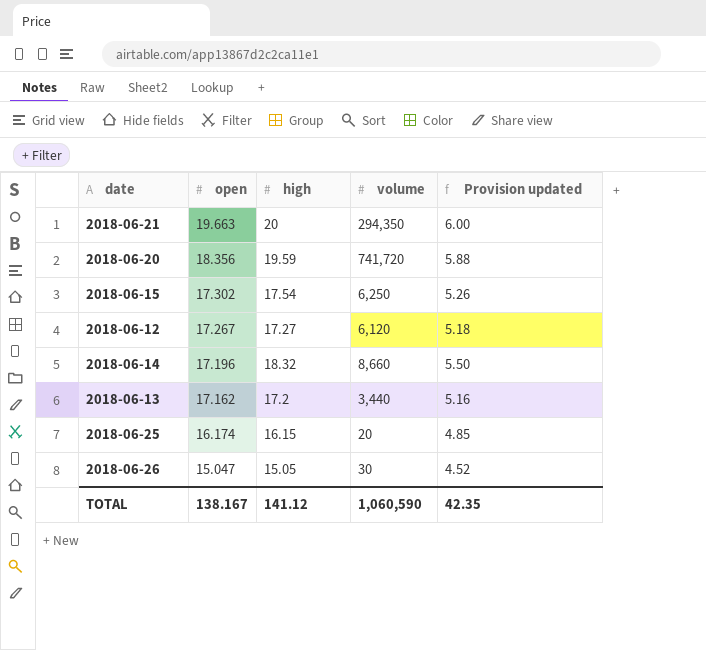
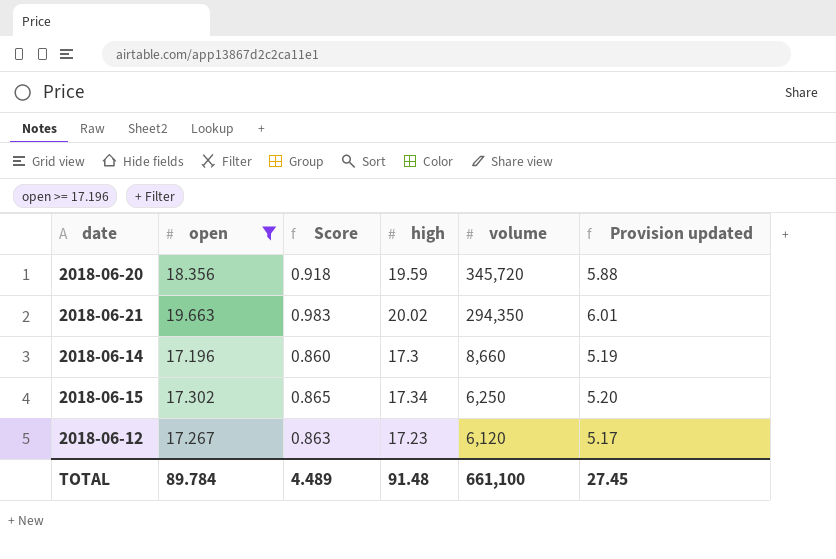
filter: none -> open >= 17.196
row order: open descending -> volume descending
column Score | formula: none -> [open] * 0.05
2018-06-20 | volume: 741,720 -> 345,720
2018-06-21 | high: 20 -> 20.02
2018-06-21 | Provision updated: 6.00 -> 6.01
2018-06-14 | high: 18.32 -> 17.3
2018-06-14 | Provision updated: 5.50 -> 5.19
2018-06-15 | high: 17.54 -> 17.34
2018-06-15 | Provision updated: 5.26 -> 5.20
2018-06-12 | high: 17.27 -> 17.23
2018-06-12 | Provision updated: 5.18 -> 5.17
TOTAL | open: 138.167 -> 89.784
TOTAL | high: 141.12 -> 91.48
TOTAL | volume: 1,060,590 -> 661,100
TOTAL | Provision updated: 42.35 -> 27.45

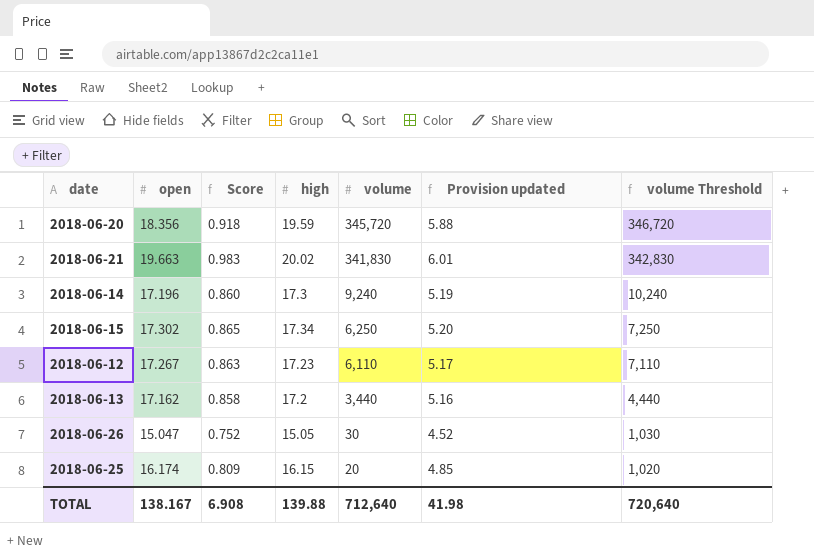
filter: open >= 17.196 -> none
column volume Threshold | formula: none -> [volume] + 1000
2018-06-21 | volume: 294,350 -> 341,830
2018-06-14 | volume: 8,660 -> 9,240
2018-06-12 | volume: 6,120 -> 6,110
TOTAL | open: 89.784 -> 138.167
TOTAL | Score: 4.489 -> 6.908
TOTAL | high: 91.48 -> 139.88
TOTAL | volume: 661,100 -> 712,640
TOTAL | Provision updated: 27.45 -> 41.98

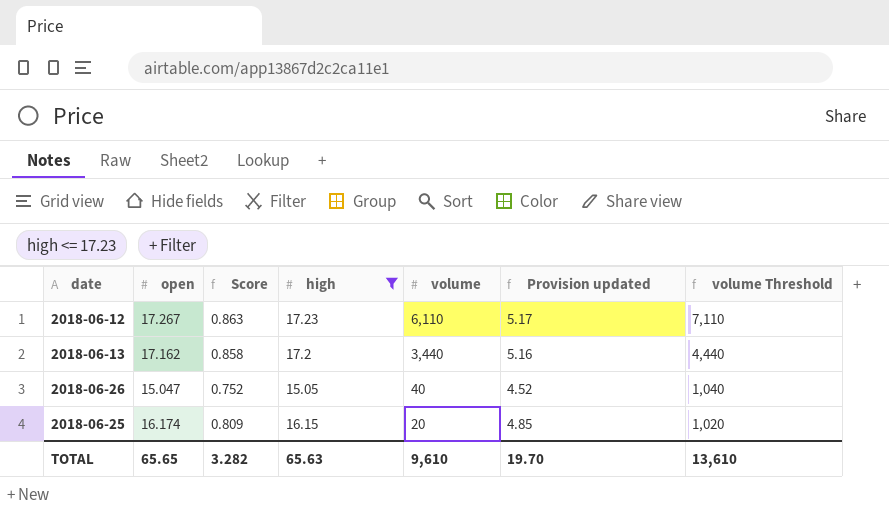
filter: none -> high <= 17.23
2018-06-26 | volume: 30 -> 40
2018-06-26 | volume Threshold: 1,030 -> 1,040
TOTAL | open: 138.167 -> 65.65
TOTAL | Score: 6.908 -> 3.282
TOTAL | high: 139.88 -> 65.63
TOTAL | volume: 712,640 -> 9,610
TOTAL | Provision updated: 41.98 -> 19.70
TOTAL | volume Threshold: 720,640 -> 13,610

